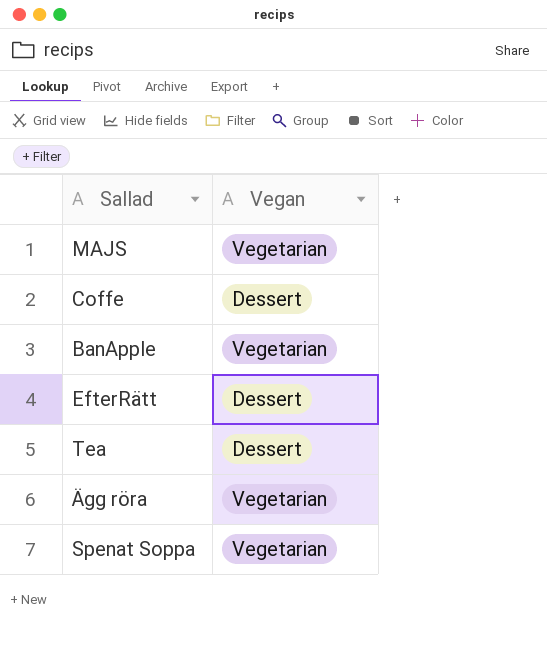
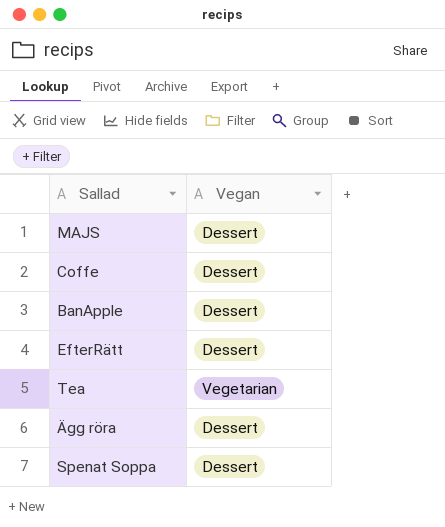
MAJS | Vegan: Vegetarian -> Dessert
BanApple | Vegan: Vegetarian -> Dessert
Tea | Vegan: Dessert -> Vegetarian
Ägg röra | Vegan: Vegetarian -> Dessert
Spenat Soppa | Vegan: Vegetarian -> Dessert

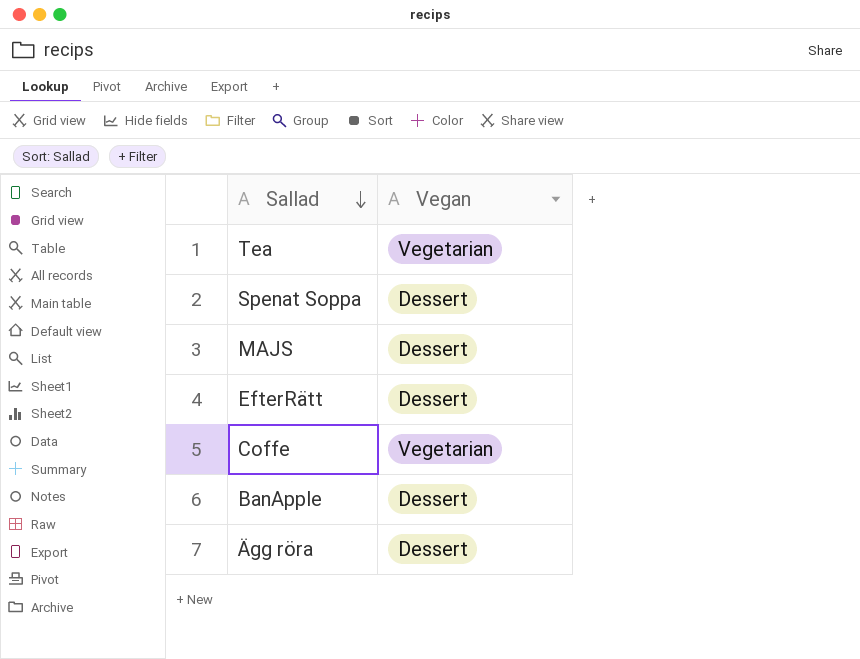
row order: none -> Sallad descending
Coffe | Vegan: Dessert -> Vegetarian

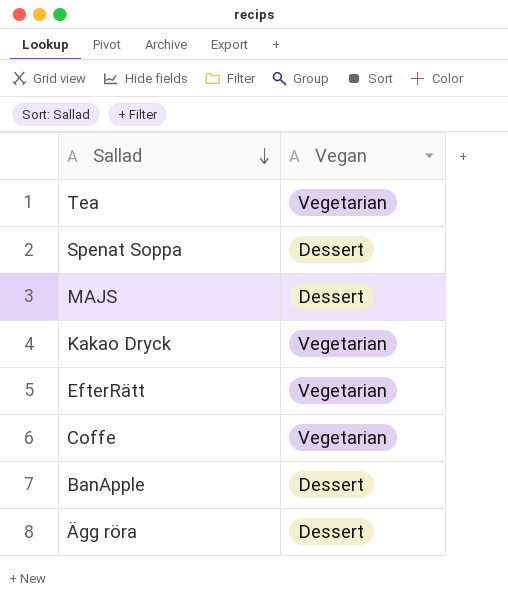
row Kakao Dryck: none -> Vegetarian
EfterRätt | Vegan: Dessert -> Vegetarian

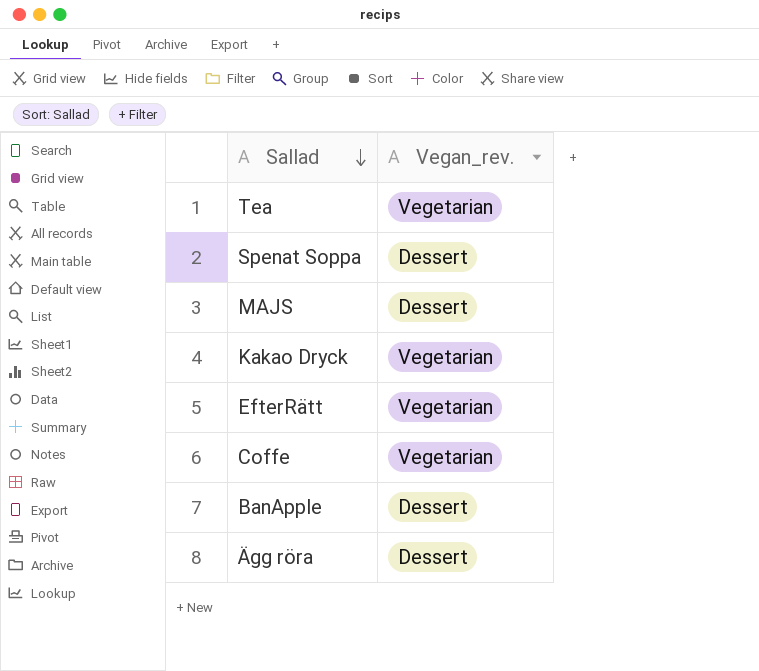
column name: Vegan -> Vegan_rev.

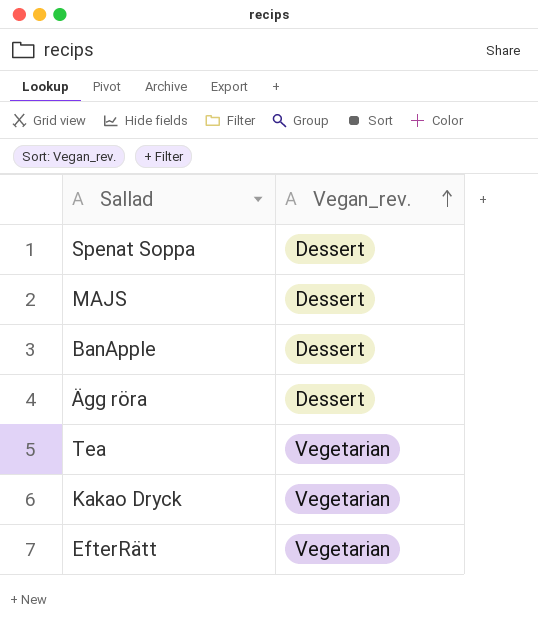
row order: Sallad descending -> Vegan_rev. ascending
row Coffe: Vegetarian -> none

